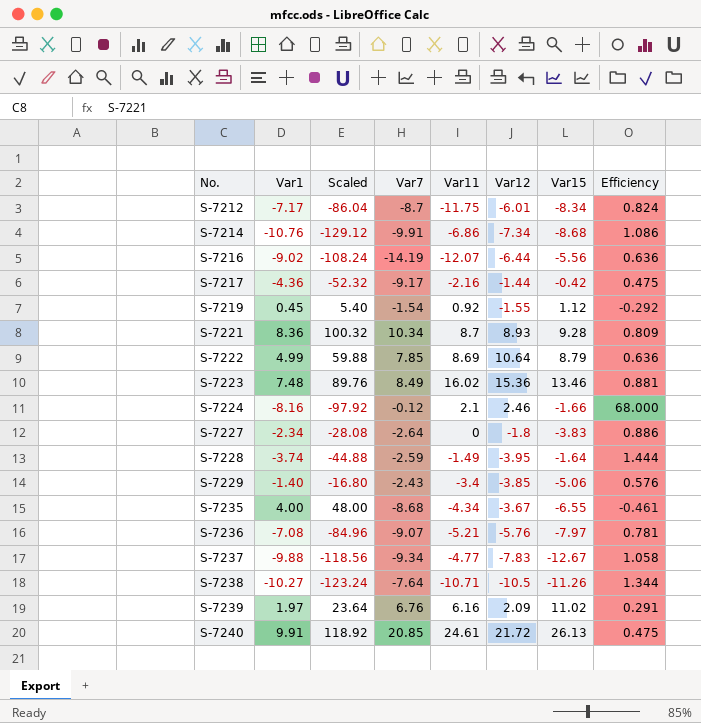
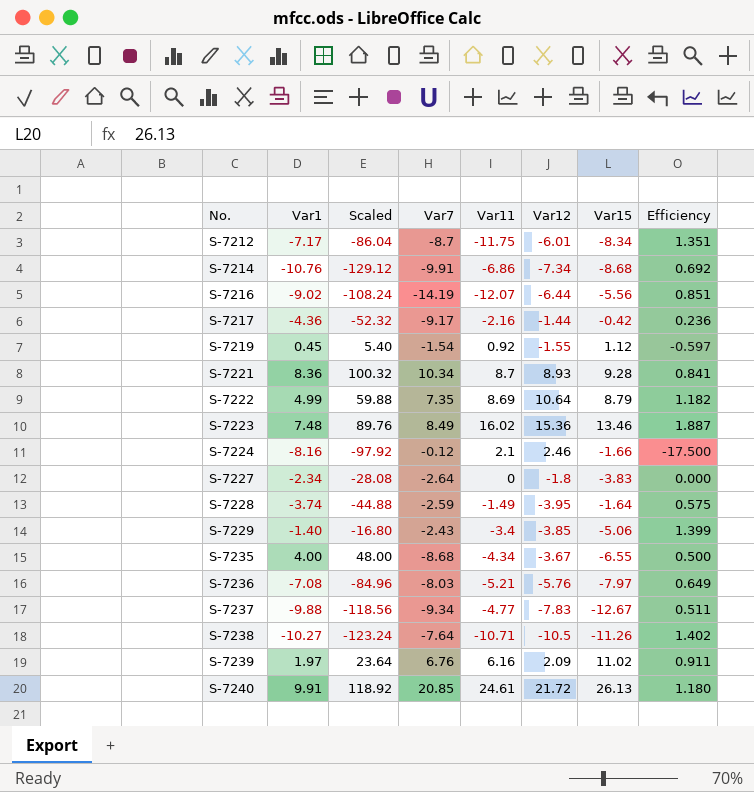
column Efficiency | formula: [Var1] / [Var7] -> [Var11] / [Var7]
S-7222 | Var7: 7.85 -> 7.35
S-7236 | Var7: -9.07 -> -8.03

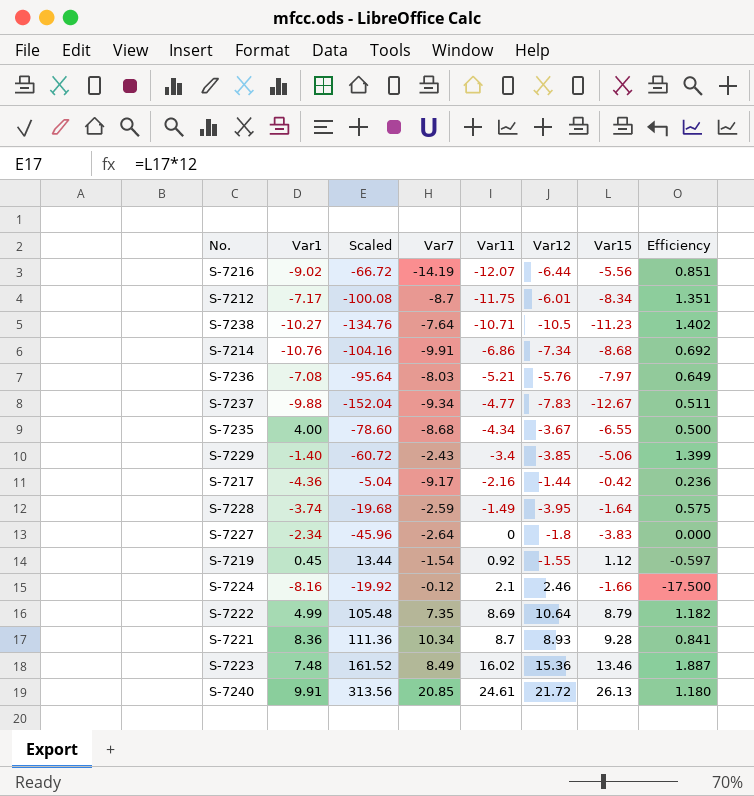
row order: No. ascending -> Var11 ascending
column Scaled | formula: [Var1] * 12 -> [Var15] * 12
row S-7239: 1.97 | 23.64 | 6.76 | 6.16 | 2.09 | 11.02 | 0.911 -> none
S-7238 | Var15: -11.26 -> -11.23

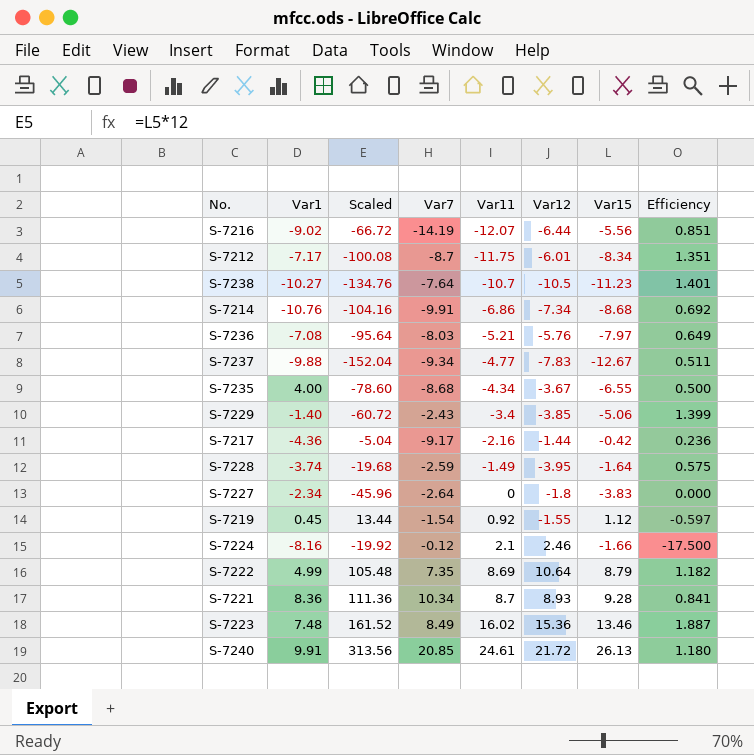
S-7238 | Var11: -10.71 -> -10.7
S-7238 | Efficiency: 1.402 -> 1.401

